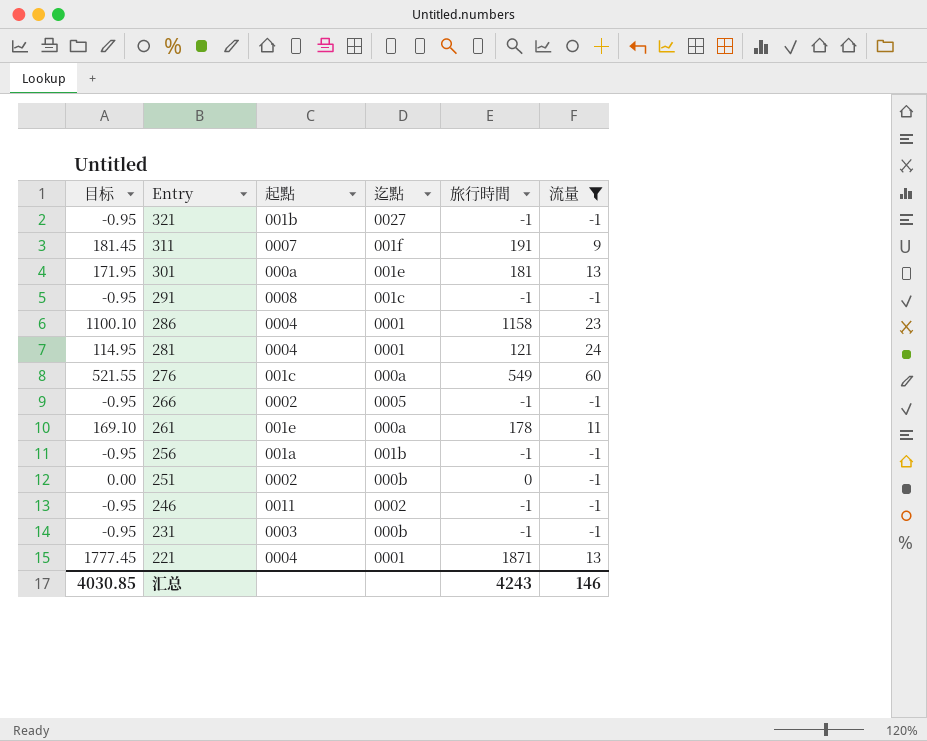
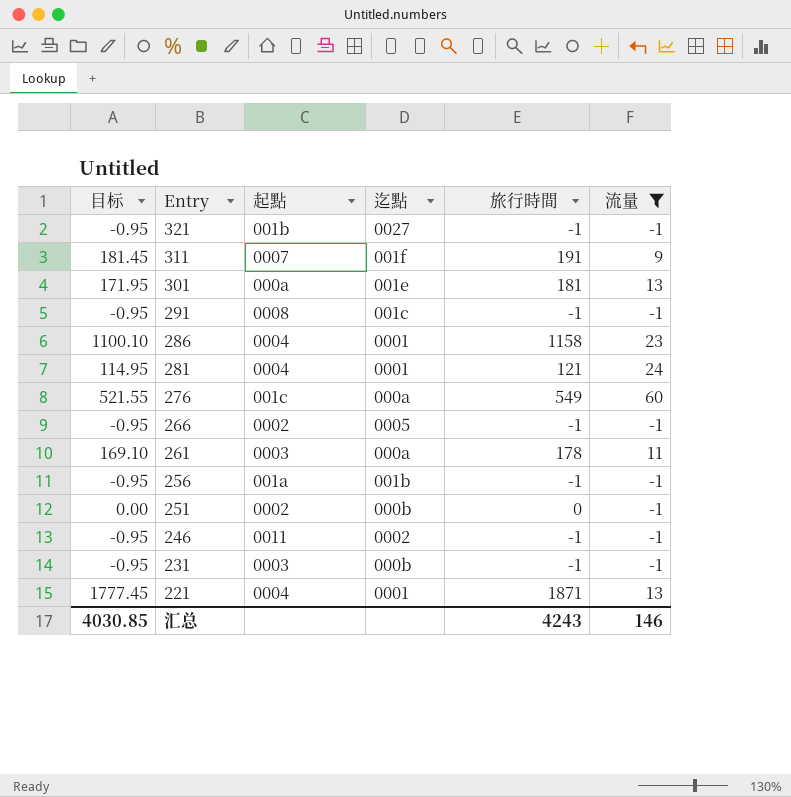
261 | 起點: 001e -> 0003

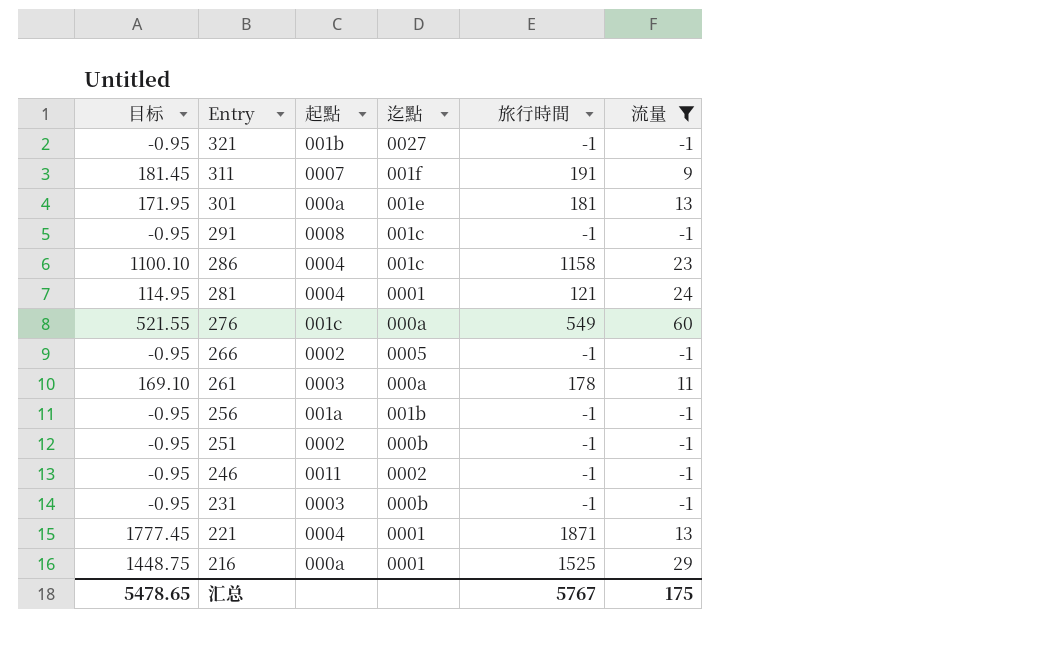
286 | 迄點: 0001 -> 001c
251 | 目标: 0.00 -> -0.95
251 | 旅行時間: 0 -> -1
row 216: none -> 1448.75 | 000a | 0001 | 1525 | 29
汇总 | 目标: 4030.85 -> 5478.65
汇总 | 旅行時間: 4243 -> 5767
汇总 | 流量: 146 -> 175

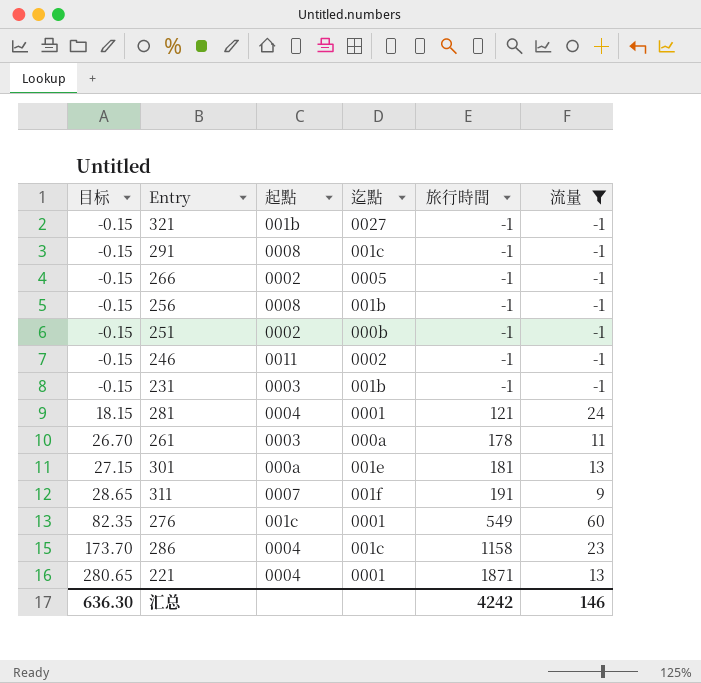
row order: Entry descending -> 目标 ascending
column 目标 | formula: [旅行時間] * 0.95 -> [旅行時間] * 0.15
row 216: 1448.75 | 000a | 0001 | 1525 | 29 -> none
256 | 起點: 001a -> 0008
231 | 迄點: 000b -> 001b
276 | 迄點: 000a -> 0001
汇总 | 目标: 5478.65 -> 636.30
汇总 | 旅行時間: 5767 -> 4242
汇总 | 流量: 175 -> 146

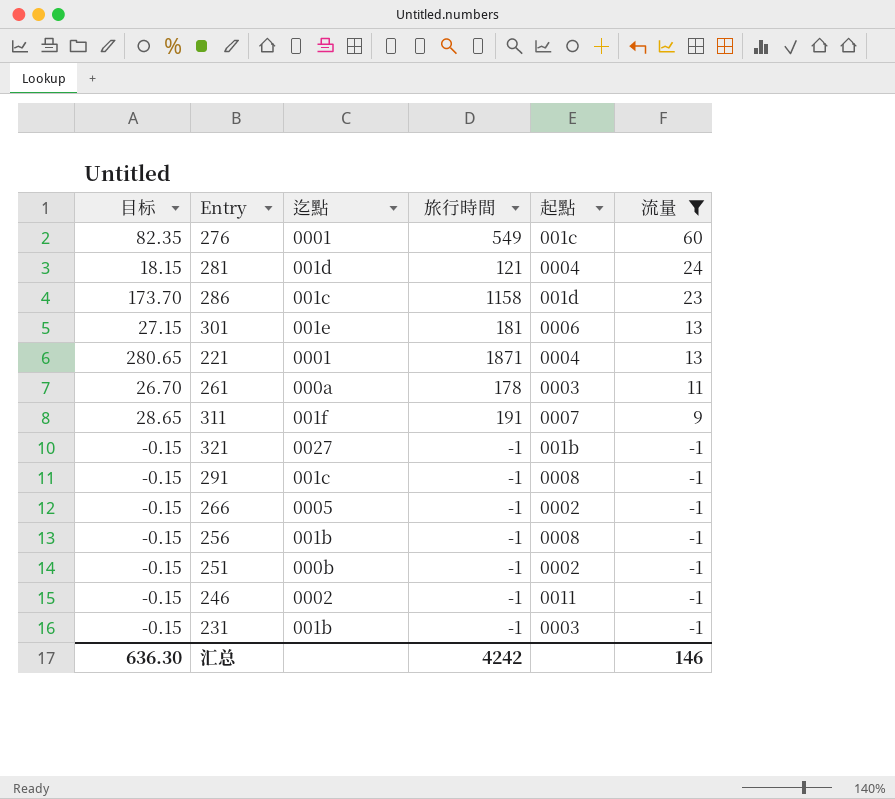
row order: 目标 ascending -> 流量 descending
column 起點 | position: 3 -> 5
281 | 迄點: 0001 -> 001d
286 | 起點: 0004 -> 001d
301 | 起點: 000a -> 0006

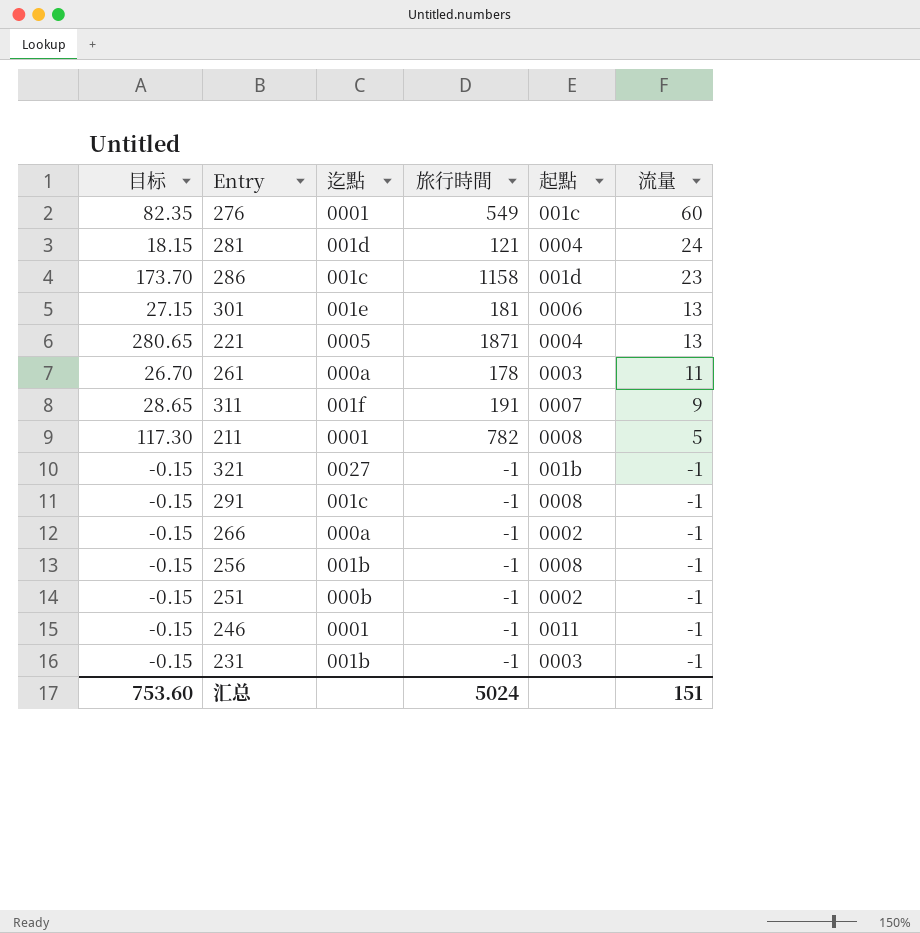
filter: 流量 != 5 -> none
221 | 迄點: 0001 -> 0005
266 | 迄點: 0005 -> 000a
246 | 迄點: 0002 -> 0001
汇总 | 目标: 636.30 -> 753.60
汇总 | 旅行時間: 4242 -> 5024
汇总 | 流量: 146 -> 151

